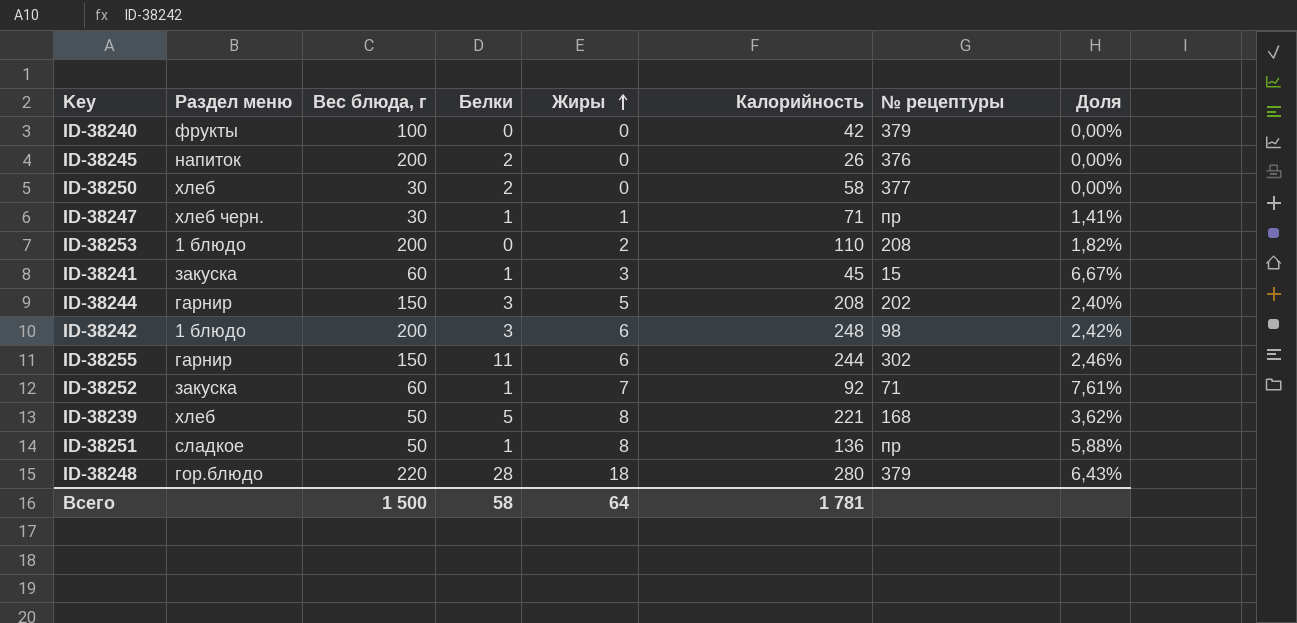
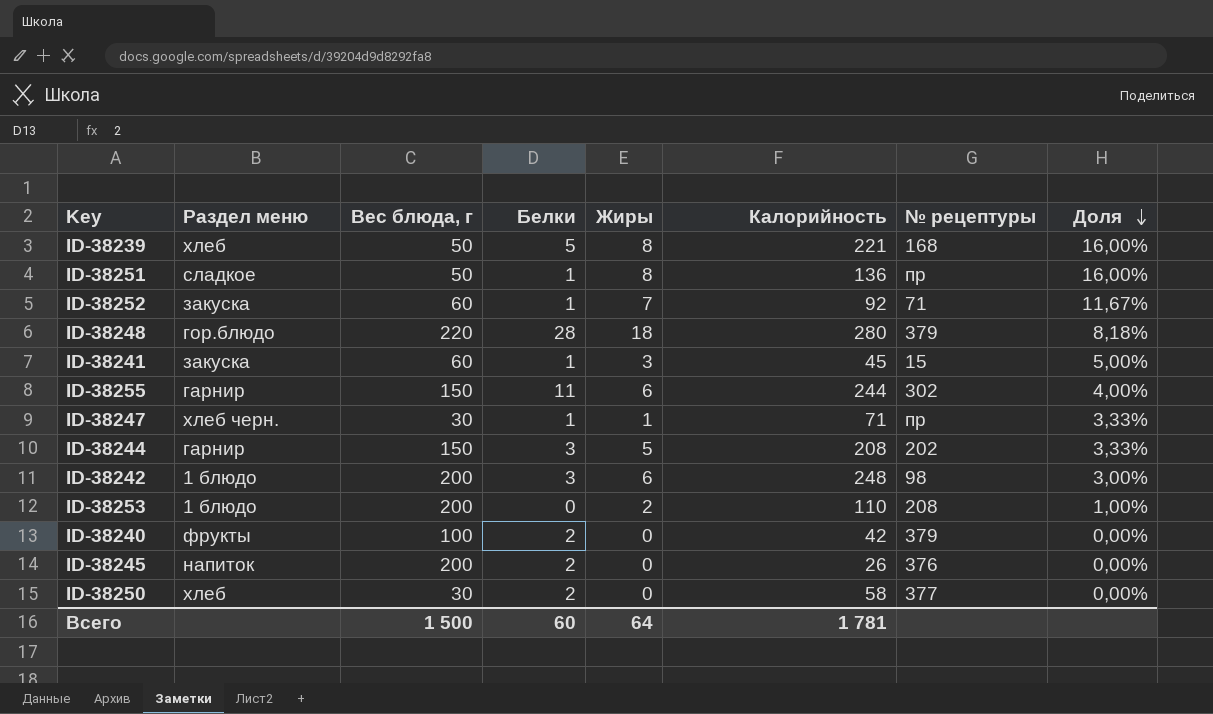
row order: Жиры ascending -> Доля descending
column Доля | formula: [Жиры] / [Калорийность] -> [Жиры] / [Вес блюда, г]
ID-38240 | Белки: 0 -> 2
Всего | Белки: 58 -> 60

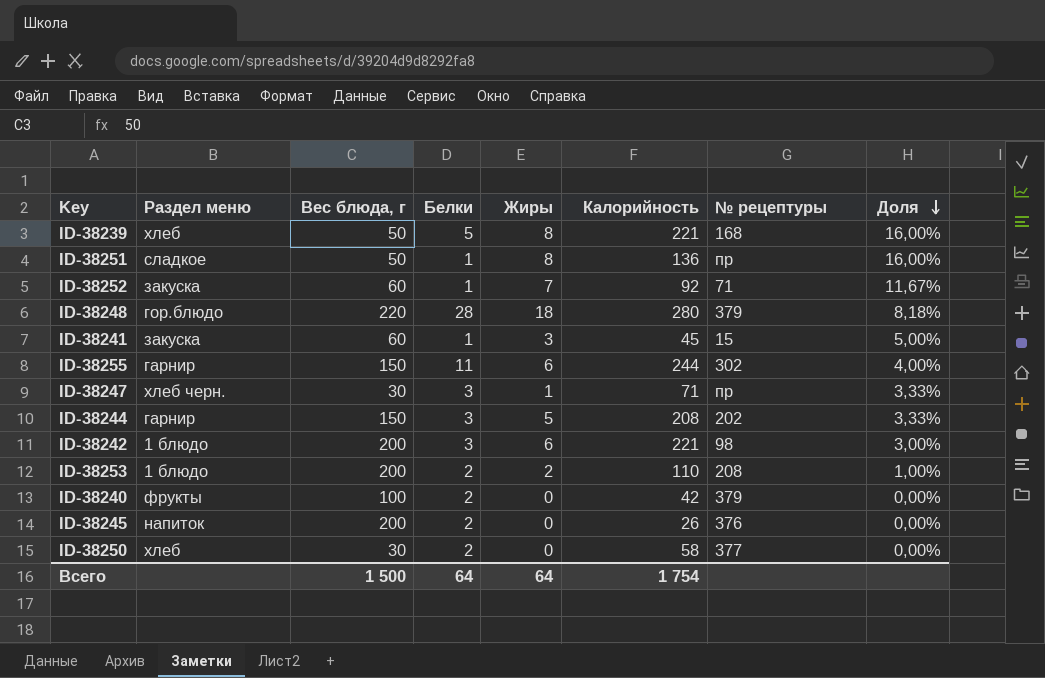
ID-38247 | Белки: 1 -> 3
ID-38242 | Калорийность: 248 -> 221
ID-38253 | Белки: 0 -> 2
Всего | Белки: 60 -> 64
Всего | Калорийность: 1 781 -> 1 754

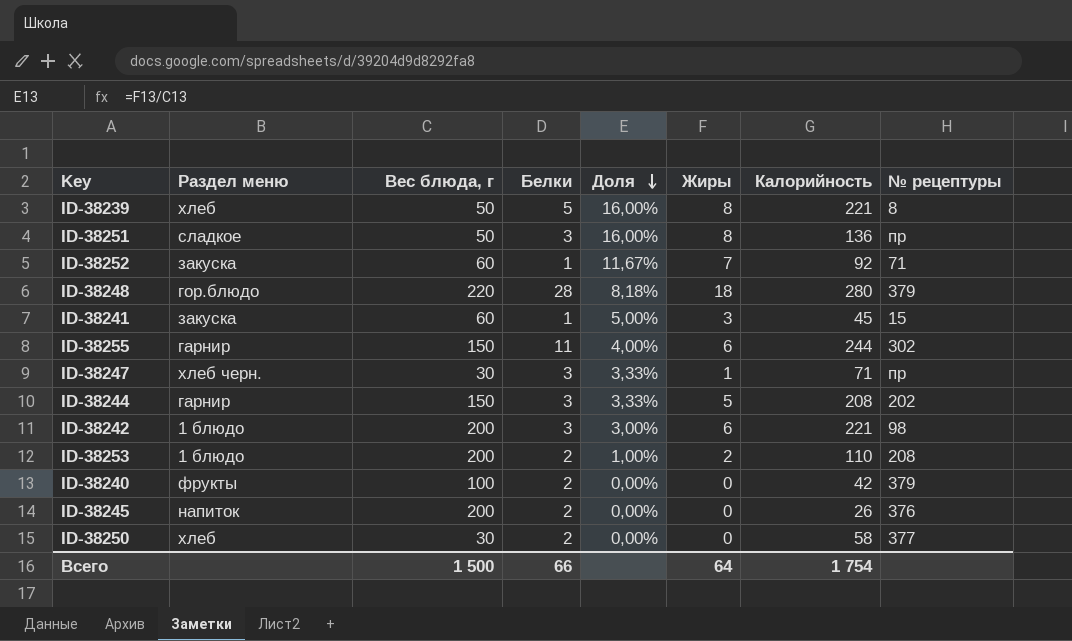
column Доля | position: 8 -> 5
ID-38239 | № рецептуры: 168 -> 8
ID-38251 | Белки: 1 -> 3
Всего | Белки: 64 -> 66

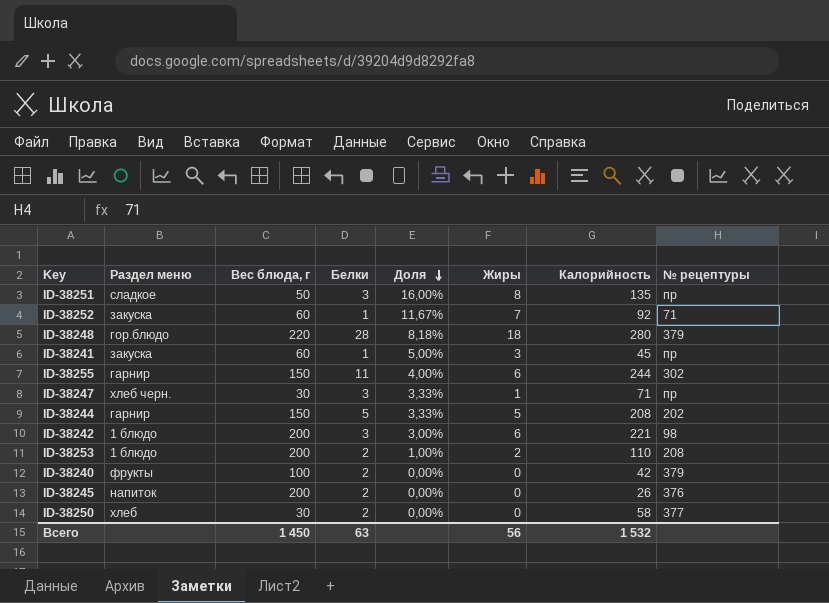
row ID-38239: хлеб | 50 | 5 | 16,00% | 8 | 221 | 8 -> none
ID-38251 | Калорийность: 136 -> 135
ID-38241 | № рецептуры: 15 -> пр
ID-38244 | Белки: 3 -> 5
Всего | Вес блюда, г: 1 500 -> 1 450
Всего | Белки: 66 -> 63
Всего | Жиры: 64 -> 56
Всего | Калорийность: 1 754 -> 1 532

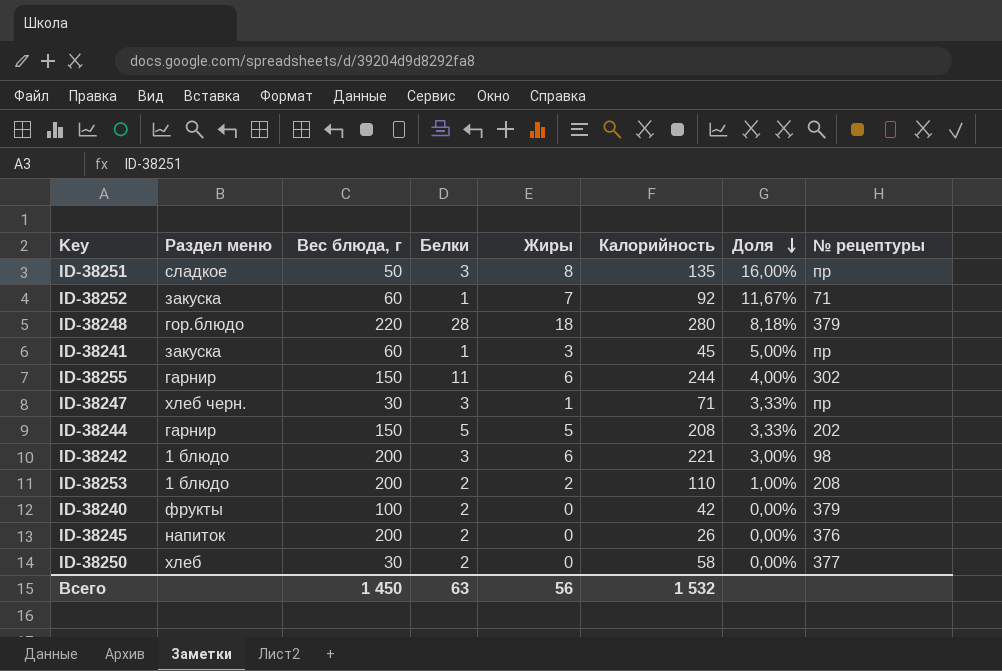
column Доля | position: 5 -> 7

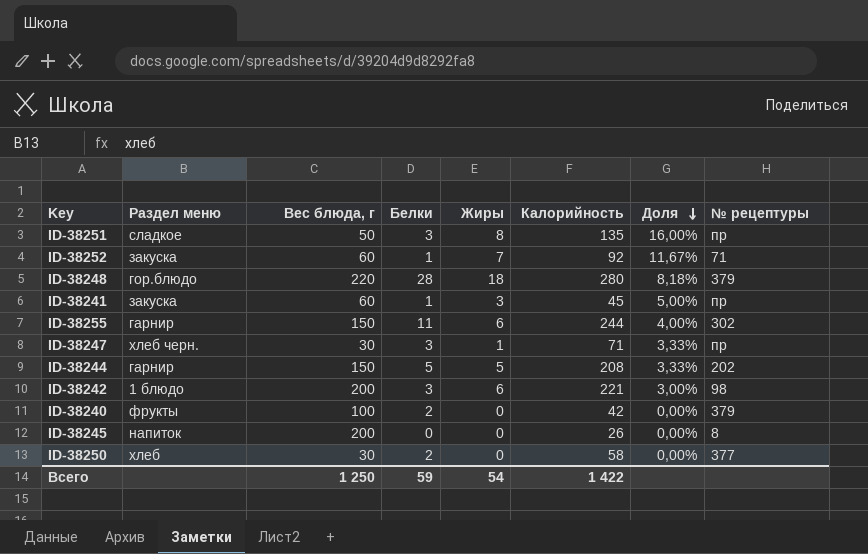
row ID-38253: 1 блюдо | 200 | 2 | 2 | 110 | 1,00% | 208 -> none
ID-38245 | Белки: 2 -> 0
ID-38245 | № рецептуры: 376 -> 8
Всего | Вес блюда, г: 1 450 -> 1 250
Всего | Белки: 63 -> 59
Всего | Жиры: 56 -> 54
Всего | Калорийность: 1 532 -> 1 422

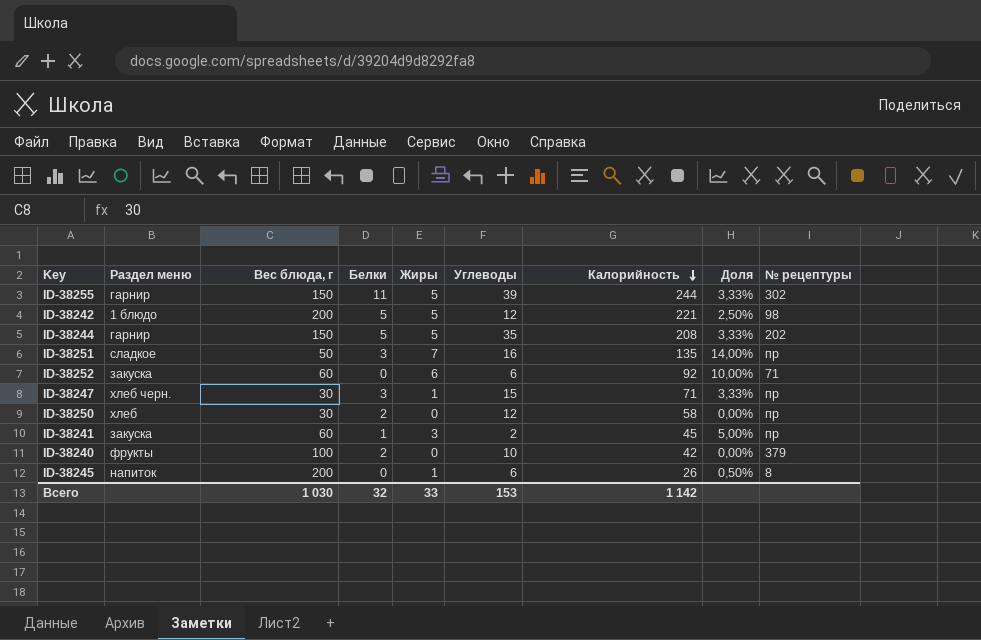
row order: Доля descending -> Калорийность descending
column Углеводы | position: none -> 6
row ID-38248: гор.блюдо | 220 | 28 | 18 | 280 | 8,18% | 379 -> none
ID-38255 | Жиры: 6 -> 5
ID-38255 | Доля: 4,00% -> 3,33%
ID-38242 | Белки: 3 -> 5
ID-38242 | Жиры: 6 -> 5
ID-38242 | Доля: 3,00% -> 2,50%
ID-38251 | Жиры: 8 -> 7
ID-38251 | Доля: 16,00% -> 14,00%
ID-38252 | Белки: 1 -> 0
ID-38252 | Жиры: 7 -> 6
ID-38252 | Доля: 11,67% -> 10,00%
ID-38250 | № рецептуры: 377 -> пр
ID-38245 | Жиры: 0 -> 1
ID-38245 | Доля: 0,00% -> 0,50%
Всего | Вес блюда, г: 1 250 -> 1 030
Всего | Белки: 59 -> 32
Всего | Жиры: 54 -> 33
Всего | Калорийность: 1 422 -> 1 142

